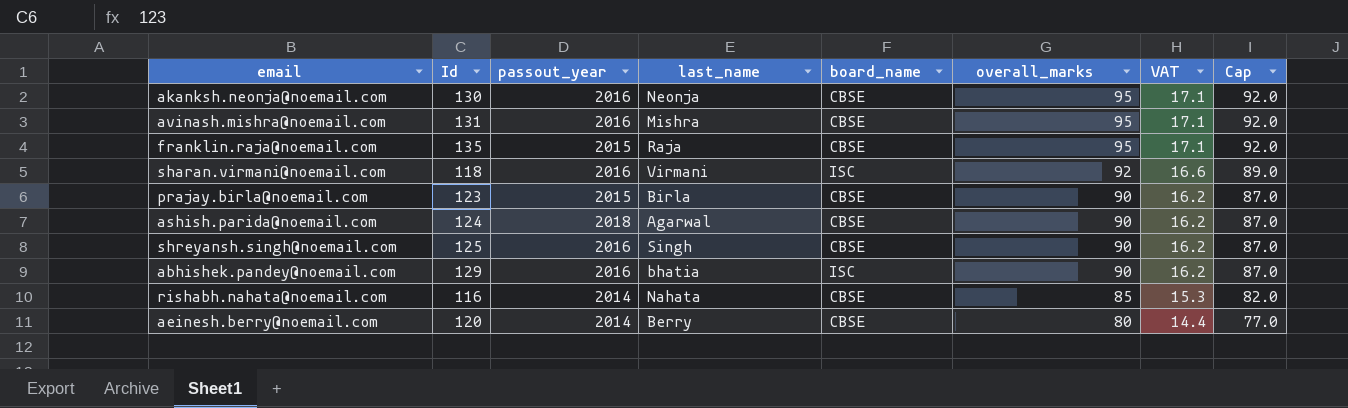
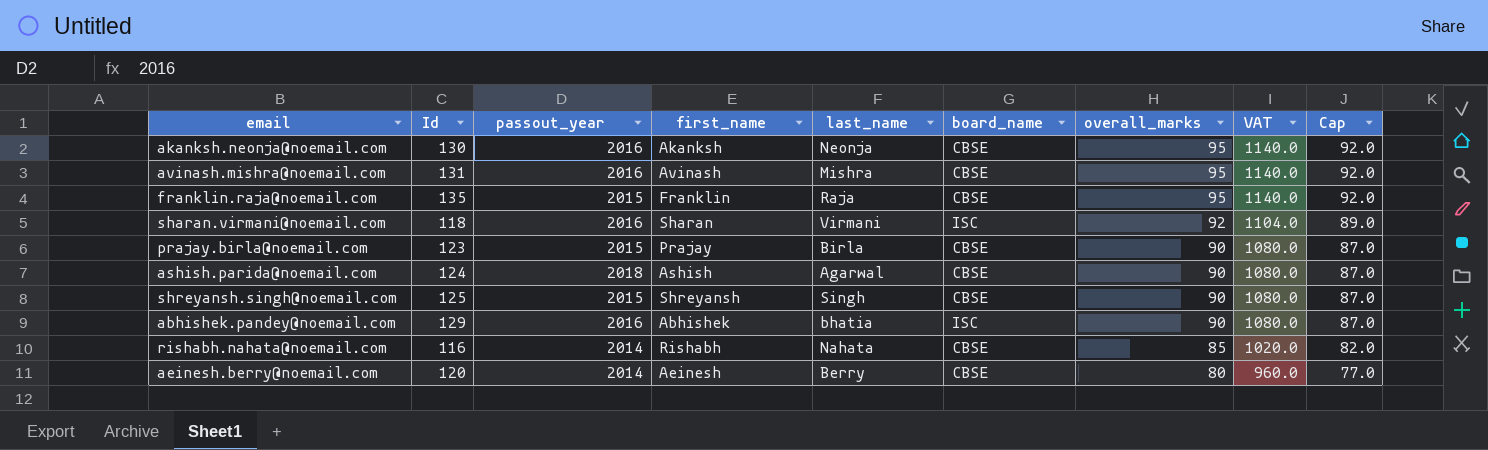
column first_name | position: none -> 4
column VAT | formula: [overall_marks] * 0.18 -> [overall_marks] * 12
shreyansh.singh@noemail.com | passout_year: 2016 -> 2015

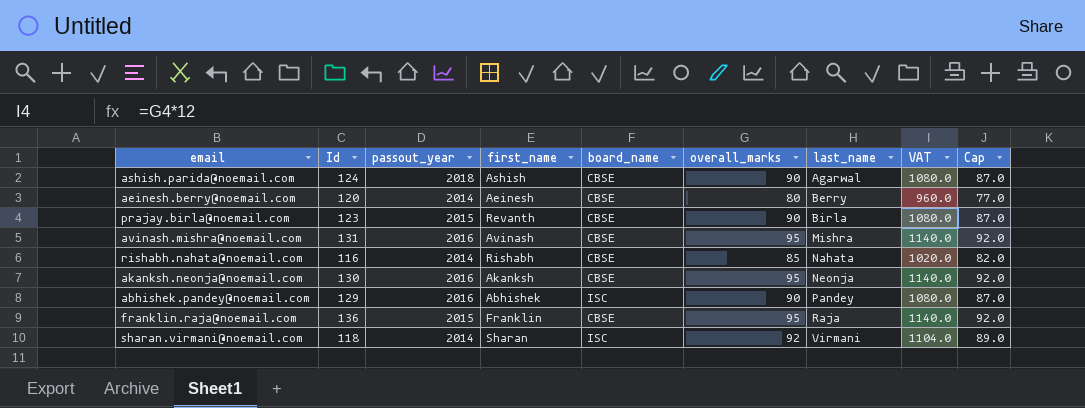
row order: overall_marks descending -> last_name ascending
column last_name | position: 5 -> 7
row shreyansh.singh@noemail.com: 125 | 2015 | Shreyansh | Singh | CBSE | 90 | 1080.0 | 87.0 -> none
prajay.birla@noemail.com | first_name: Prajay -> Revanth
abhishek.pandey@noemail.com | last_name: bhatia -> Pandey
franklin.raja@noemail.com | Id: 135 -> 136
sharan.virmani@noemail.com | passout_year: 2016 -> 2014

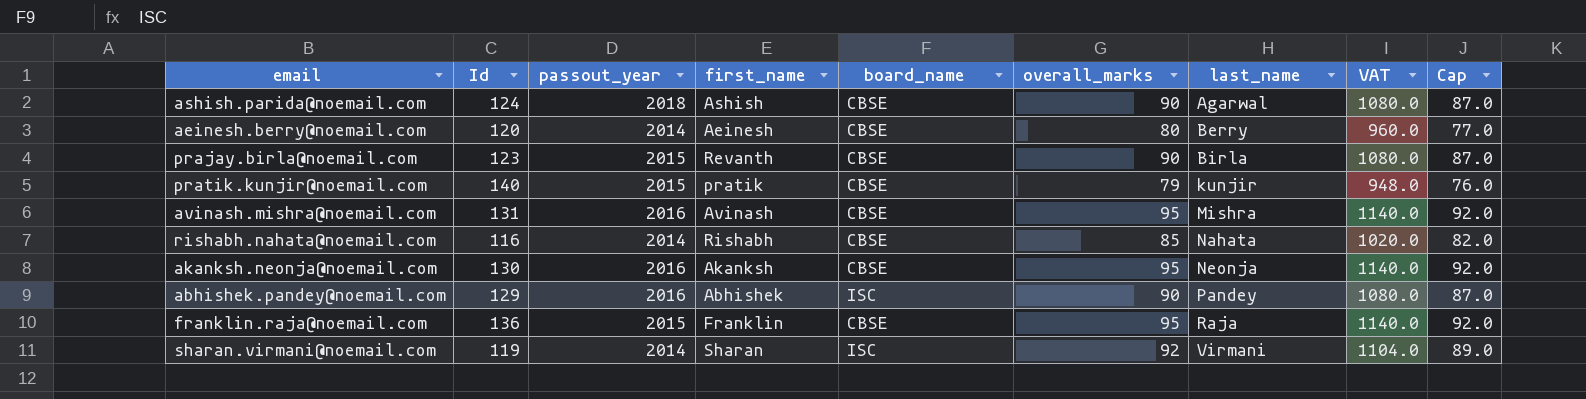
row pratik.kunjir@noemail.com: none -> 140 | 2015 | pratik | CBSE | 79 | kunjir | 948.0 | 76.0
sharan.virmani@noemail.com | Id: 118 -> 119

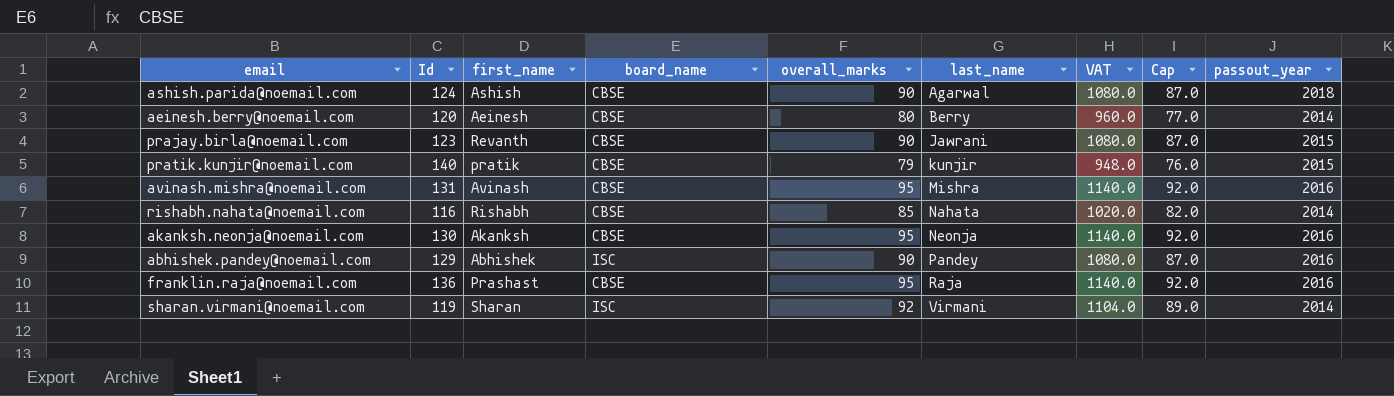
column passout_year | position: 3 -> 9
prajay.birla@noemail.com | last_name: Birla -> Jawrani
franklin.raja@noemail.com | first_name: Franklin -> Prashast
franklin.raja@noemail.com | passout_year: 2015 -> 2016

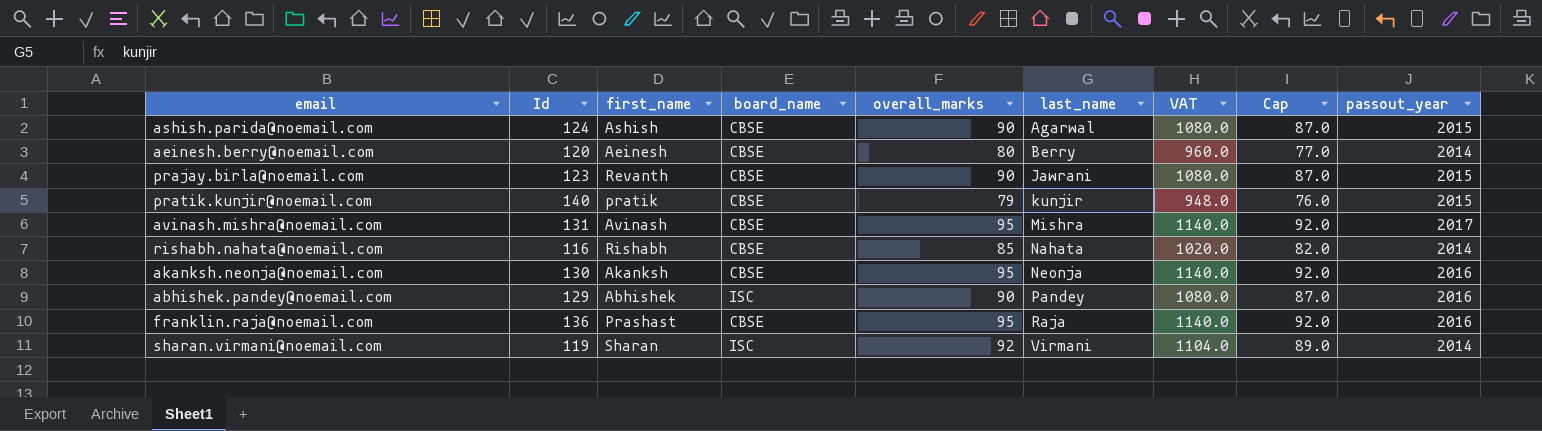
ashish.parida@noemail.com | passout_year: 2018 -> 2015
avinash.mishra@noemail.com | passout_year: 2016 -> 2017

